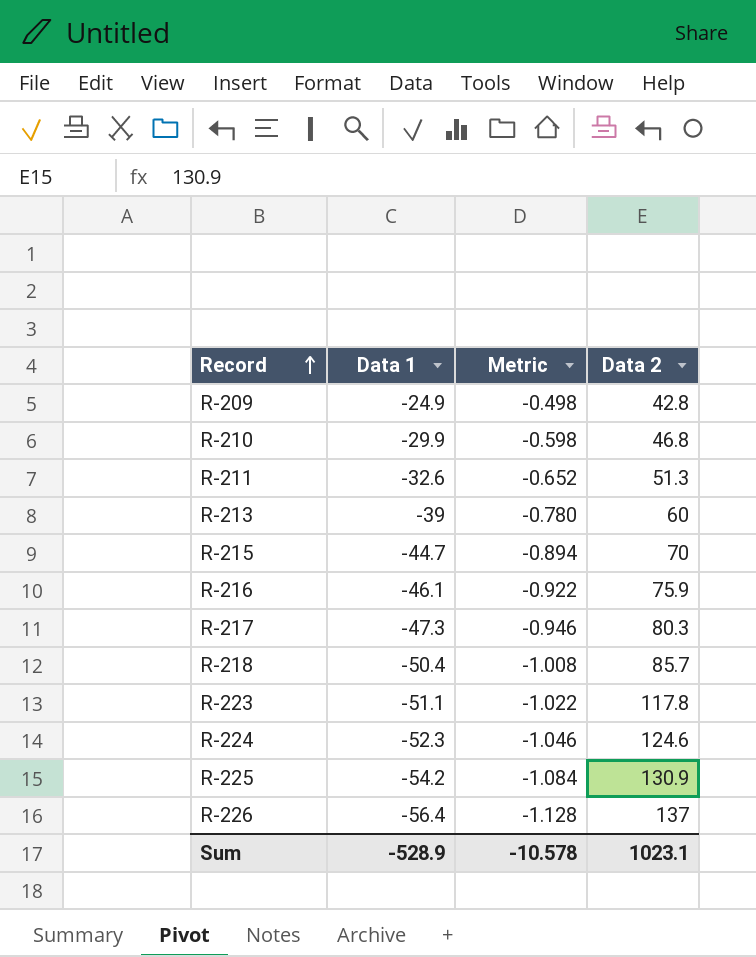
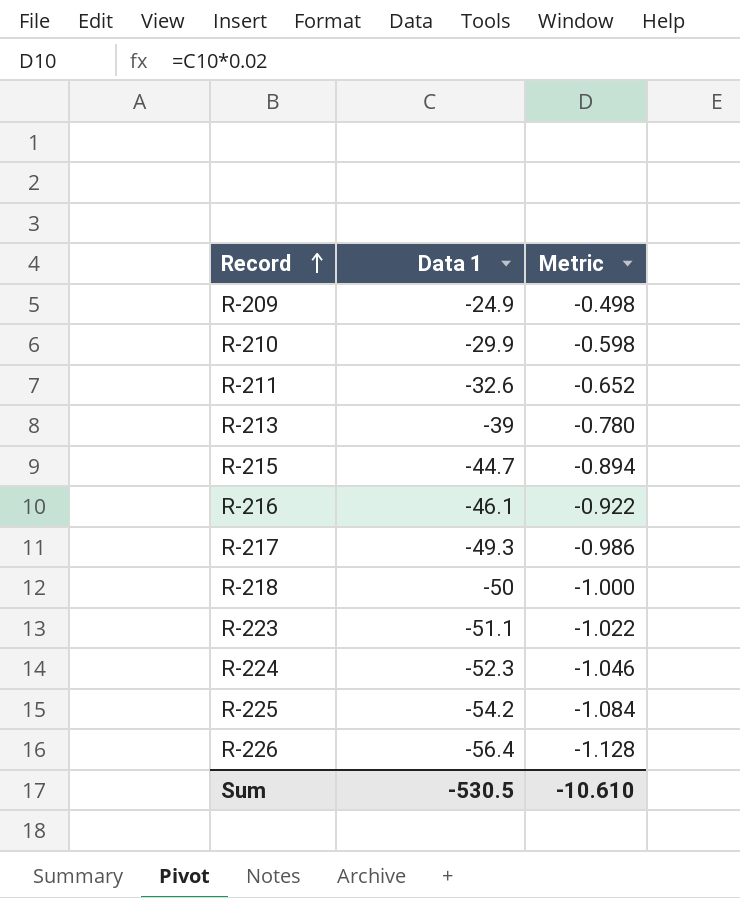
column Data 2 | position: 4 -> none
R-217 | Data 1: -47.3 -> -49.3
R-217 | Metric: -0.946 -> -0.986
R-218 | Data 1: -50.4 -> -50
R-218 | Metric: -1.008 -> -1.000
Sum | Data 1: -528.9 -> -530.5
Sum | Metric: -10.578 -> -10.610

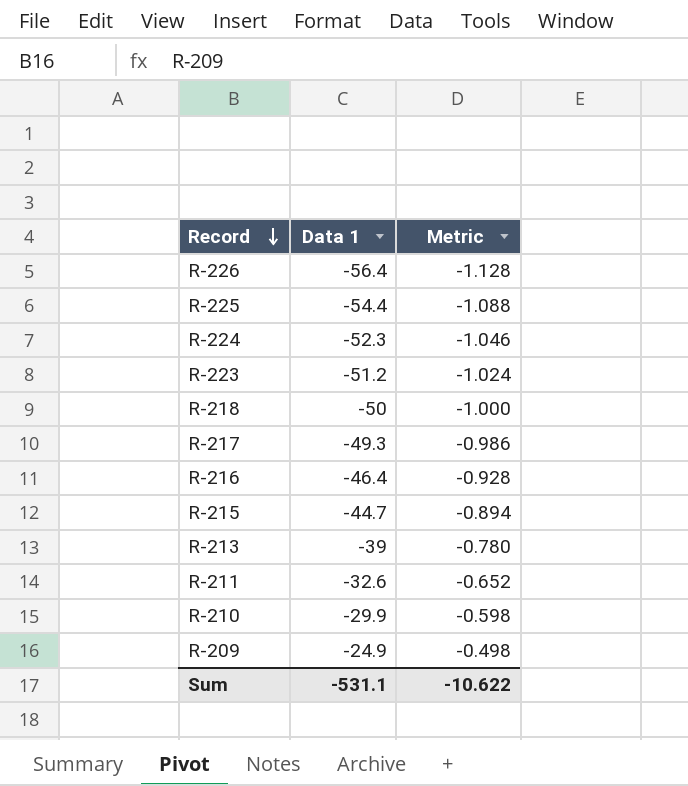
row order: Record ascending -> Record descending
R-225 | Data 1: -54.2 -> -54.4
R-225 | Metric: -1.084 -> -1.088
R-223 | Data 1: -51.1 -> -51.2
R-223 | Metric: -1.022 -> -1.024
R-216 | Data 1: -46.1 -> -46.4
R-216 | Metric: -0.922 -> -0.928
Sum | Data 1: -530.5 -> -531.1
Sum | Metric: -10.610 -> -10.622

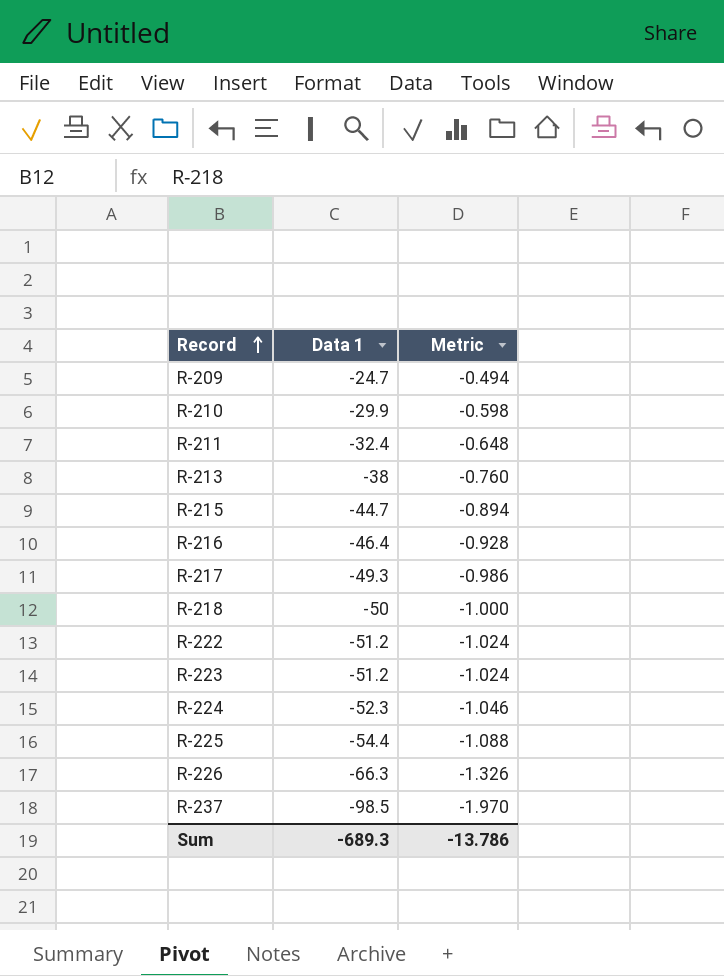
row order: Record descending -> Record ascending
R-209 | Data 1: -24.9 -> -24.7
R-209 | Metric: -0.498 -> -0.494
R-211 | Data 1: -32.6 -> -32.4
R-211 | Metric: -0.652 -> -0.648
R-213 | Data 1: -39 -> -38
R-213 | Metric: -0.780 -> -0.760
row R-222: none -> -51.2 | -1.024
R-226 | Data 1: -56.4 -> -66.3
R-226 | Metric: -1.128 -> -1.326
row R-237: none -> -98.5 | -1.970
Sum | Data 1: -531.1 -> -689.3
Sum | Metric: -10.622 -> -13.786

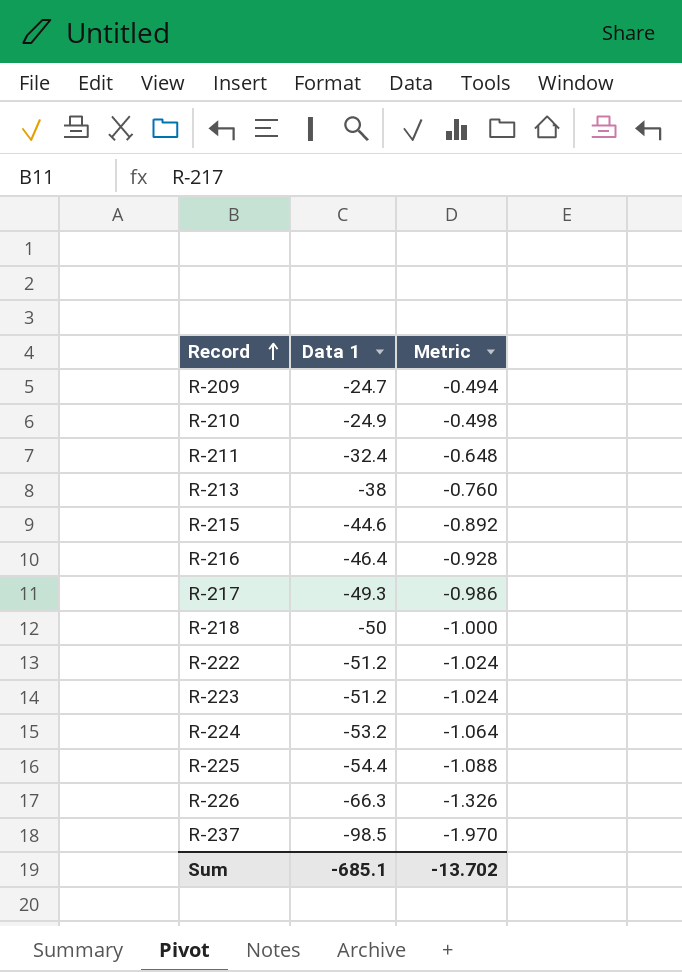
R-210 | Data 1: -29.9 -> -24.9
R-210 | Metric: -0.598 -> -0.498
R-215 | Data 1: -44.7 -> -44.6
R-215 | Metric: -0.894 -> -0.892
R-224 | Data 1: -52.3 -> -53.2
R-224 | Metric: -1.046 -> -1.064
Sum | Data 1: -689.3 -> -685.1
Sum | Metric: -13.786 -> -13.702

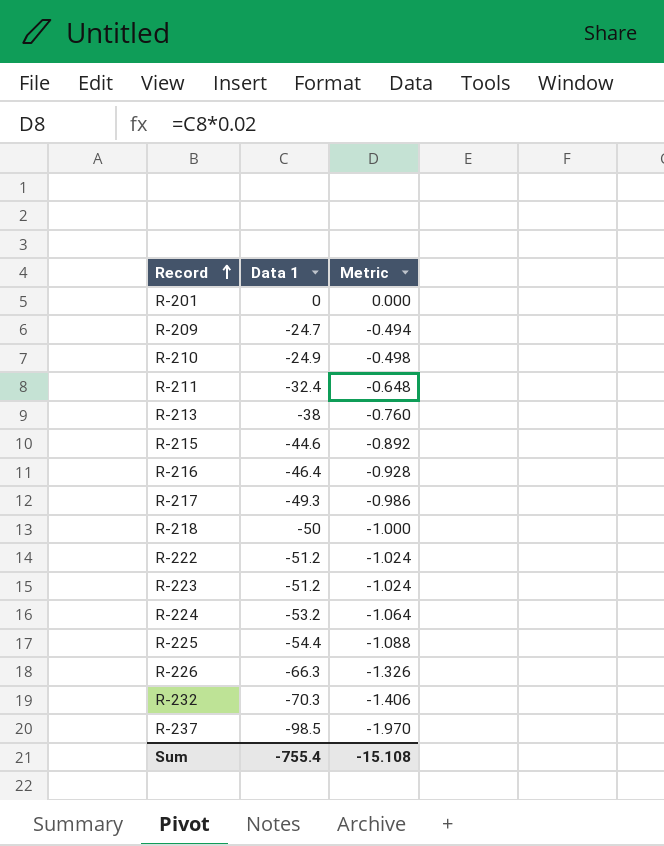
row R-201: none -> 0 | 0.000
row R-232: none -> -70.3 | -1.406
Sum | Data 1: -685.1 -> -755.4
Sum | Metric: -13.702 -> -15.108

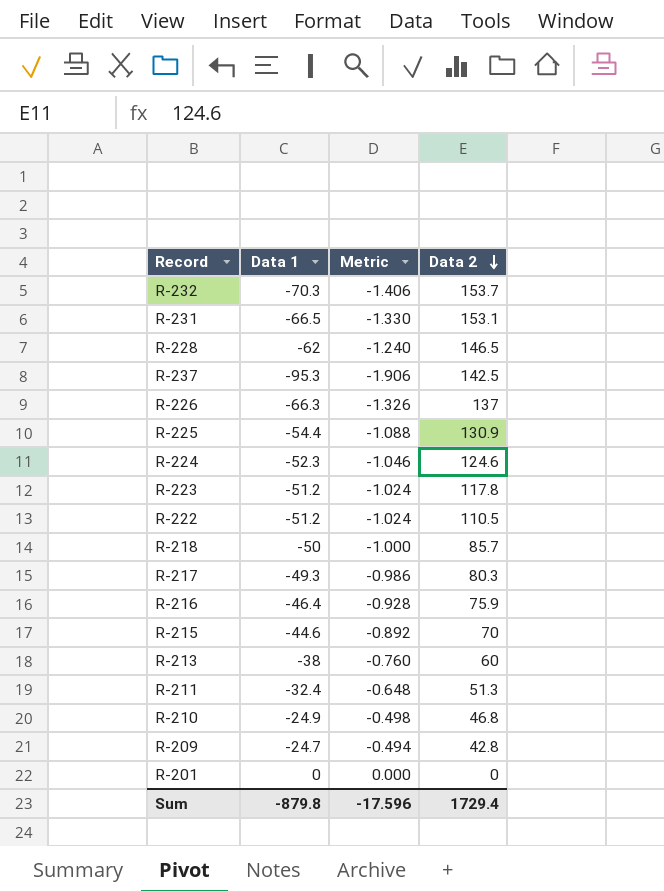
row order: Record ascending -> Data 2 descending
column Data 2 | position: none -> 4
row R-231: none -> -66.5 | -1.330 | 153.1
row R-228: none -> -62 | -1.240 | 146.5
R-237 | Data 1: -98.5 -> -95.3
R-237 | Metric: -1.970 -> -1.906
R-224 | Data 1: -53.2 -> -52.3
R-224 | Metric: -1.064 -> -1.046
Sum | Data 1: -755.4 -> -879.8
Sum | Metric: -15.108 -> -17.596

